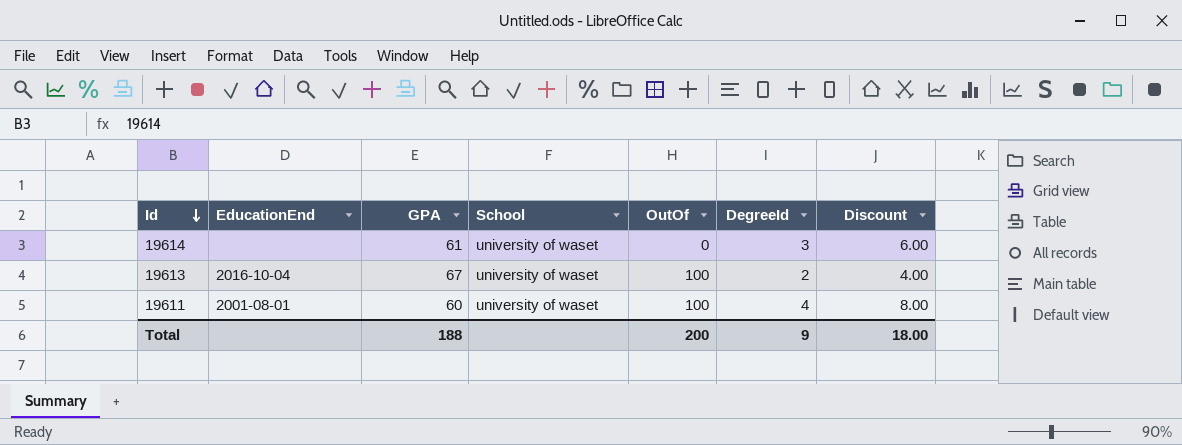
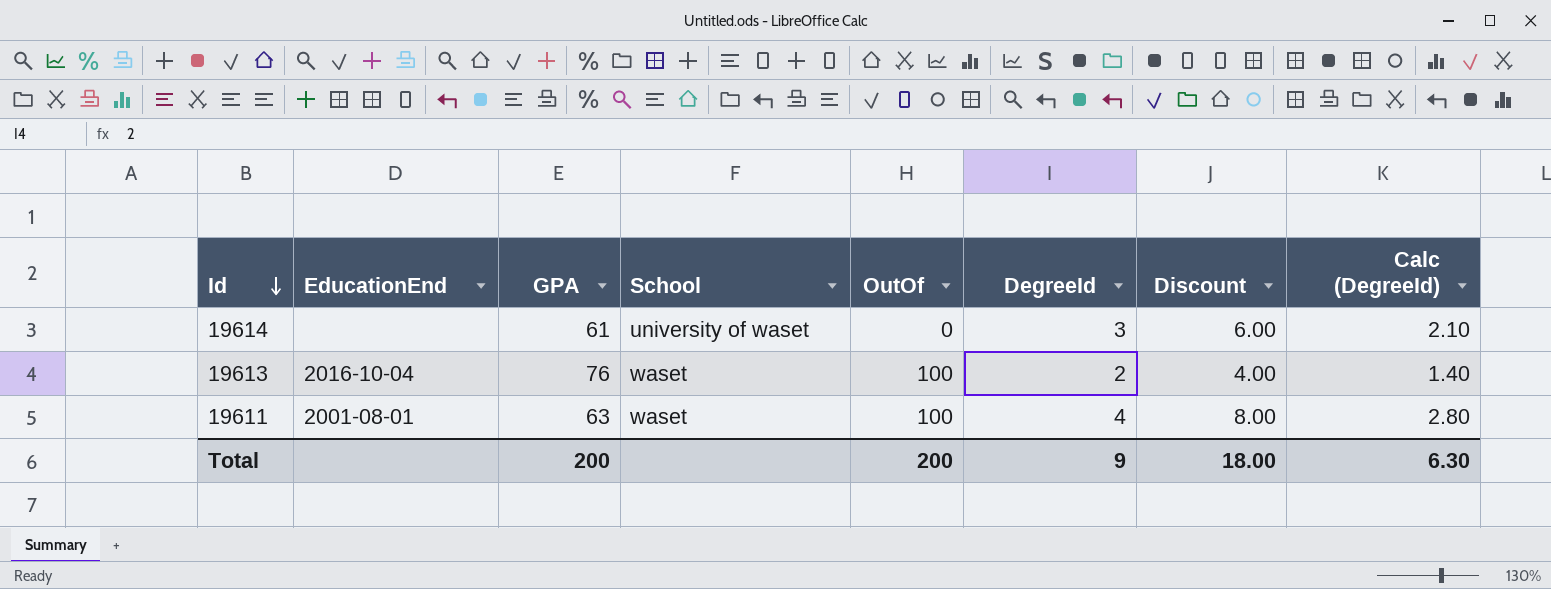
column Calc (DegreeId) | formula: none -> [DegreeId] * 0.7
19613 | GPA: 67 -> 76
19613 | School: university of waset -> waset
19611 | GPA: 60 -> 63
19611 | School: university of waset -> waset
Total | GPA: 188 -> 200

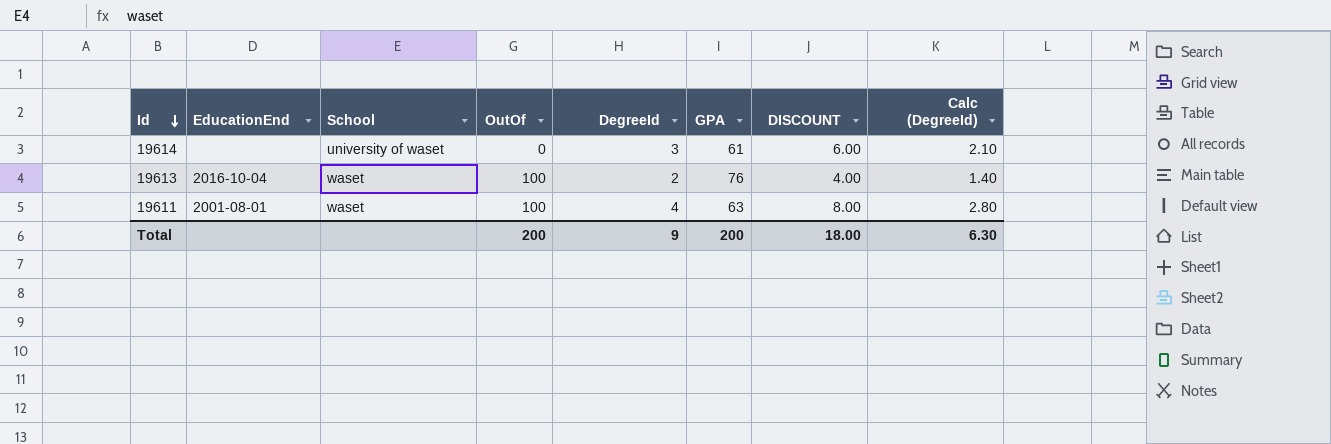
column GPA | position: 3 -> 6
column name: Discount -> DISCOUNT

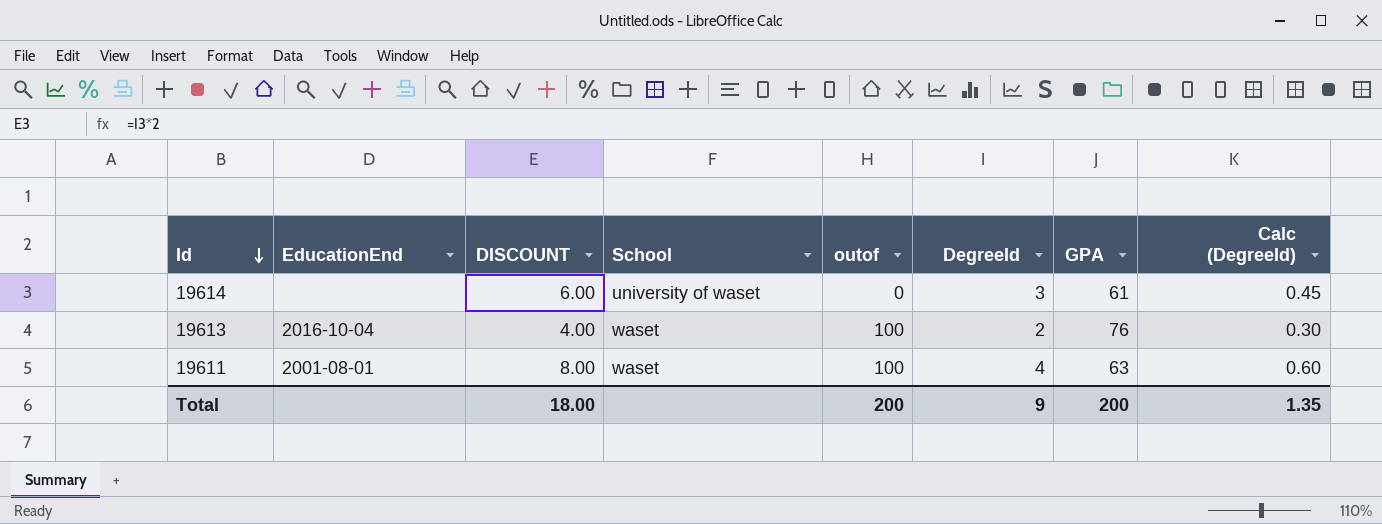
column DISCOUNT | position: 7 -> 3
column name: OutOf -> outof
column Calc (DegreeId) | formula: [DegreeId] * 0.7 -> [DegreeId] * 0.15
Total | Calc (DegreeId): 6.30 -> 1.35

